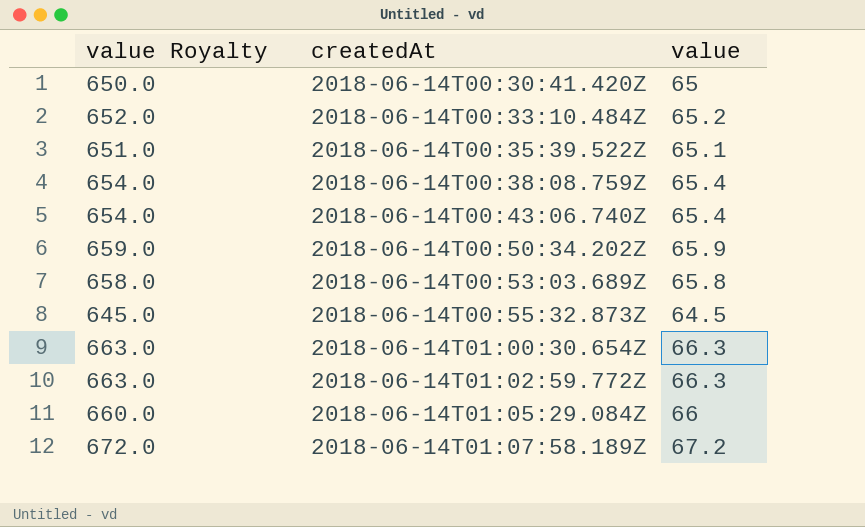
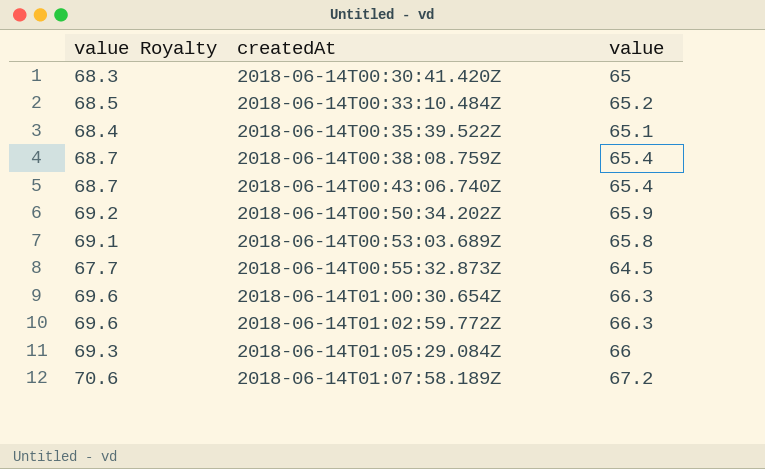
column value Royalty | formula: [value] * 10 -> [value] * 1.05

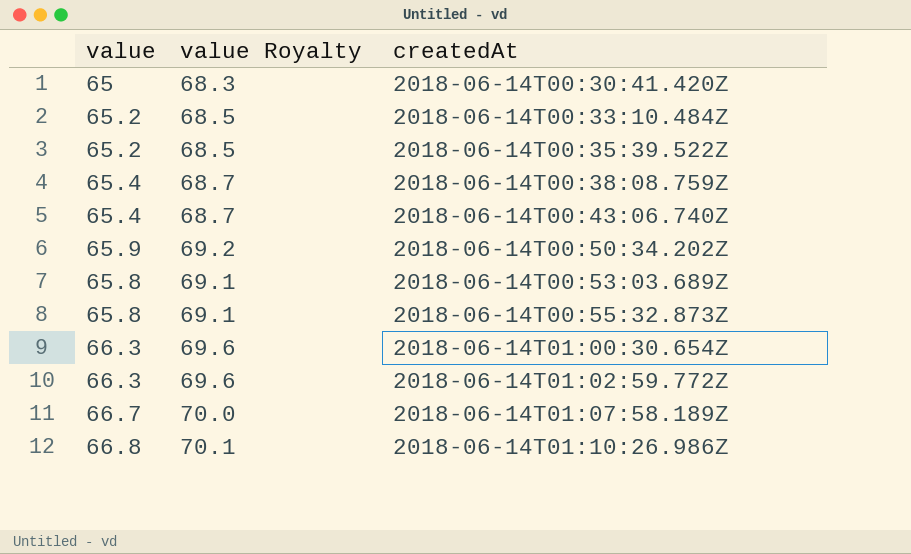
column value | position: 3 -> 1
row 2018-06-14T01:05:29.084Z: 69.3 | 66 -> none
2018-06-14T00:35:39.522Z | value: 65.1 -> 65.2
2018-06-14T00:35:39.522Z | value Royalty: 68.4 -> 68.5
2018-06-14T00:55:32.873Z | value: 64.5 -> 65.8
2018-06-14T00:55:32.873Z | value Royalty: 67.7 -> 69.1
2018-06-14T01:07:58.189Z | value: 67.2 -> 66.7
2018-06-14T01:07:58.189Z | value Royalty: 70.6 -> 70.0
row 2018-06-14T01:10:26.986Z: none -> 66.8 | 70.1

